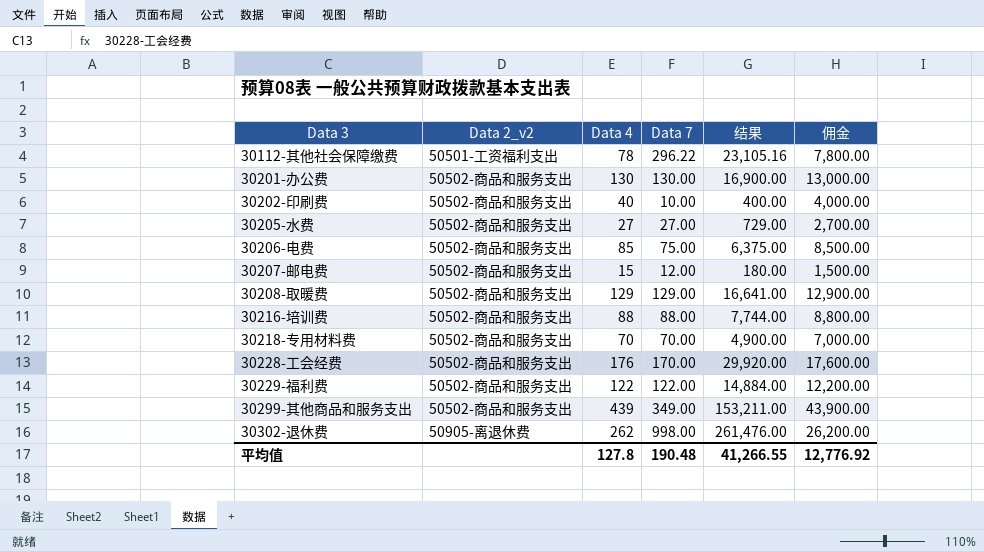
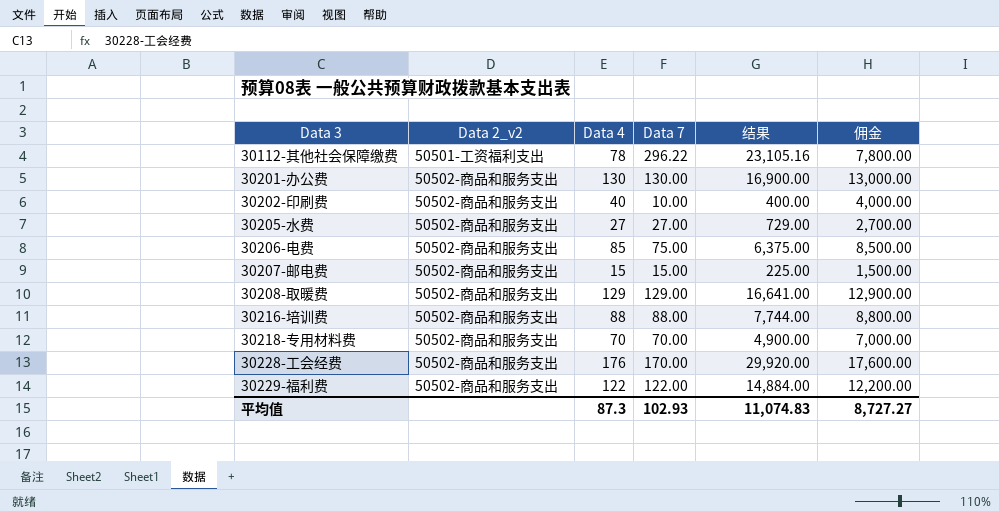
row 30299-其他商品和服务支出: 50502-商品和服务支出 | 439 | 349.00 | 153,211.00 | 43,900.00 -> none
row 30302-退休费: 50905-离退休费 | 262 | 998.00 | 261,476.00 | 26,200.00 -> none
30207-邮电费 | Data 7: 12.00 -> 15.00
30207-邮电费 | 结果: 180.00 -> 225.00
平均值 | Data 4: 127.8 -> 87.3
平均值 | Data 7: 190.48 -> 102.93
平均值 | 结果: 41,266.55 -> 11,074.83
平均值 | 佣金: 12,776.92 -> 8,727.27

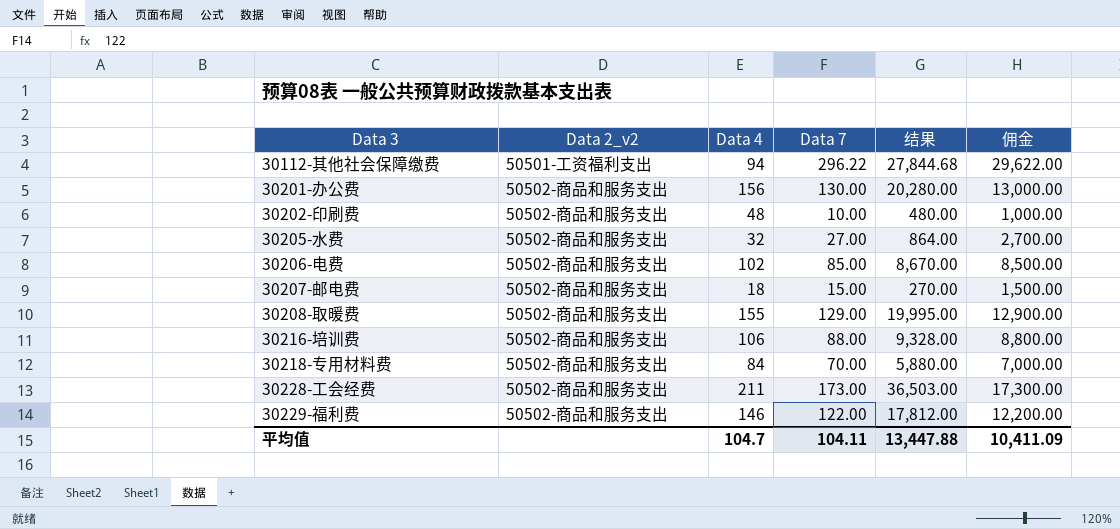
column 佣金 | formula: [Data 4] * 100 -> [Data 7] * 100
30112-其他社会保障缴费 | Data 4: 78 -> 94
30112-其他社会保障缴费 | 结果: 23,105.16 -> 27,844.68
30201-办公费 | Data 4: 130 -> 156
30201-办公费 | 结果: 16,900.00 -> 20,280.00
30202-印刷费 | Data 4: 40 -> 48
30202-印刷费 | 结果: 400.00 -> 480.00
30205-水费 | Data 4: 27 -> 32
30205-水费 | 结果: 729.00 -> 864.00
30206-电费 | Data 4: 85 -> 102
30206-电费 | Data 7: 75.00 -> 85.00
30206-电费 | 结果: 6,375.00 -> 8,670.00
30207-邮电费 | Data 4: 15 -> 18
30207-邮电费 | 结果: 225.00 -> 270.00
30208-取暖费 | Data 4: 129 -> 155
30208-取暖费 | 结果: 16,641.00 -> 19,995.00
30216-培训费 | Data 4: 88 -> 106
30216-培训费 | 结果: 7,744.00 -> 9,328.00
30218-专用材料费 | Data 4: 70 -> 84
30218-专用材料费 | 结果: 4,900.00 -> 5,880.00
30228-工会经费 | Data 4: 176 -> 211
30228-工会经费 | Data 7: 170.00 -> 173.00
30228-工会经费 | 结果: 29,920.00 -> 36,503.00
30229-福利费 | Data 4: 122 -> 146
30229-福利费 | 结果: 14,884.00 -> 17,812.00
平均值 | Data 4: 87.3 -> 104.7
平均值 | Data 7: 102.93 -> 104.11
平均值 | 结果: 11,074.83 -> 13,447.88
平均值 | 佣金: 8,727.27 -> 10,411.09

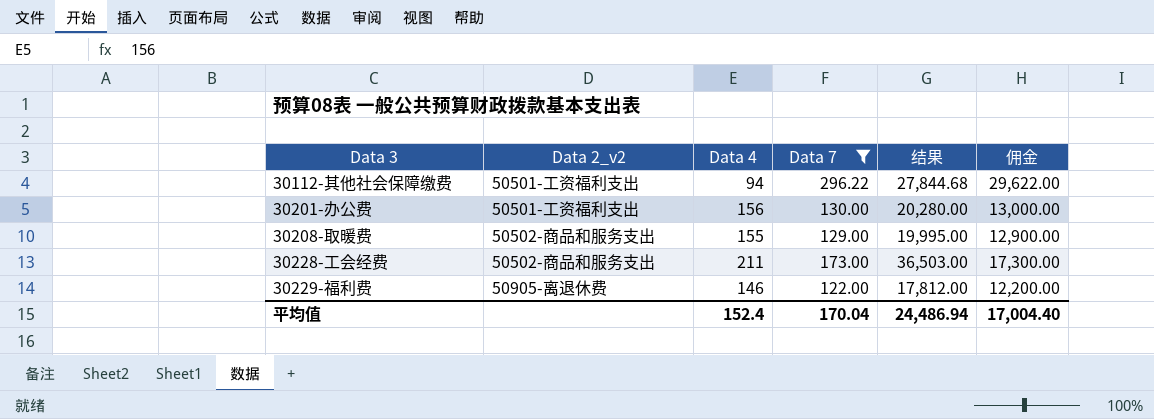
filter: none -> Data 7 >= 122.00
30201-办公费 | Data 2_v2: 50502-商品和服务支出 -> 50501-工资福利支出
30229-福利费 | Data 2_v2: 50502-商品和服务支出 -> 50905-离退休费
平均值 | Data 4: 104.7 -> 152.4
平均值 | Data 7: 104.11 -> 170.04
平均值 | 结果: 13,447.88 -> 24,486.94
平均值 | 佣金: 10,411.09 -> 17,004.40

